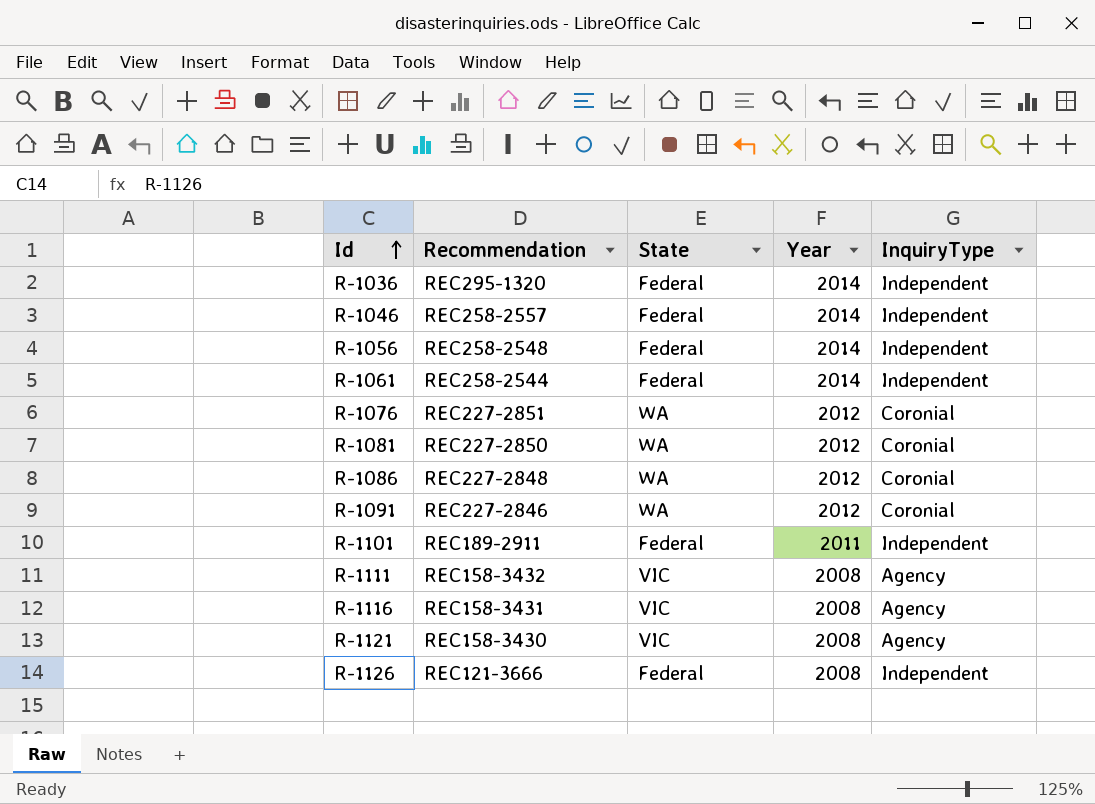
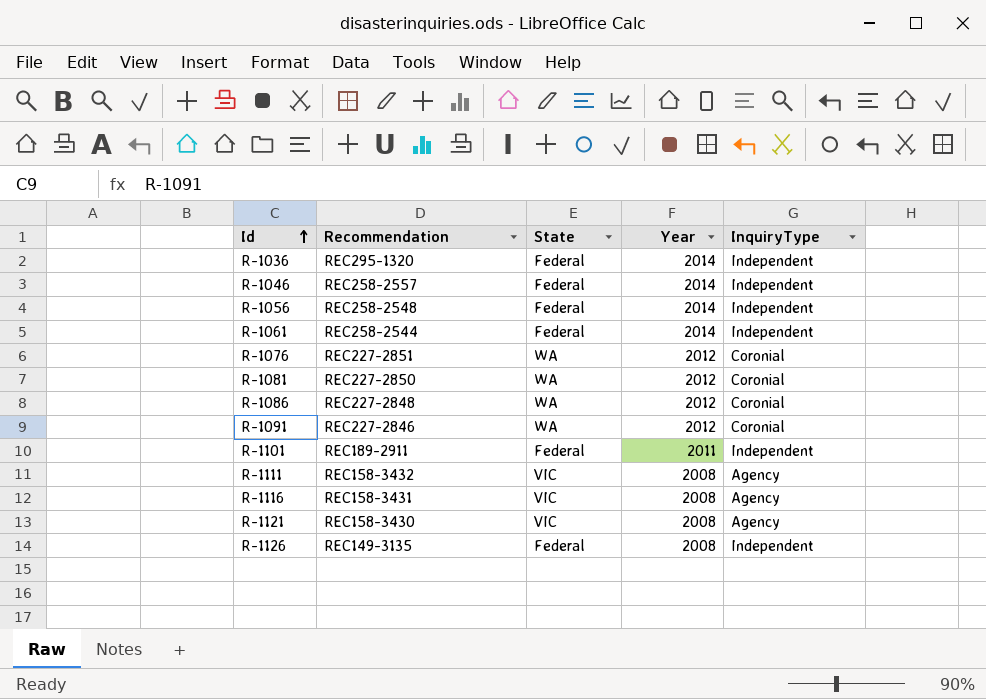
R-1126 | Recommendation: REC121-3666 -> REC149-3135

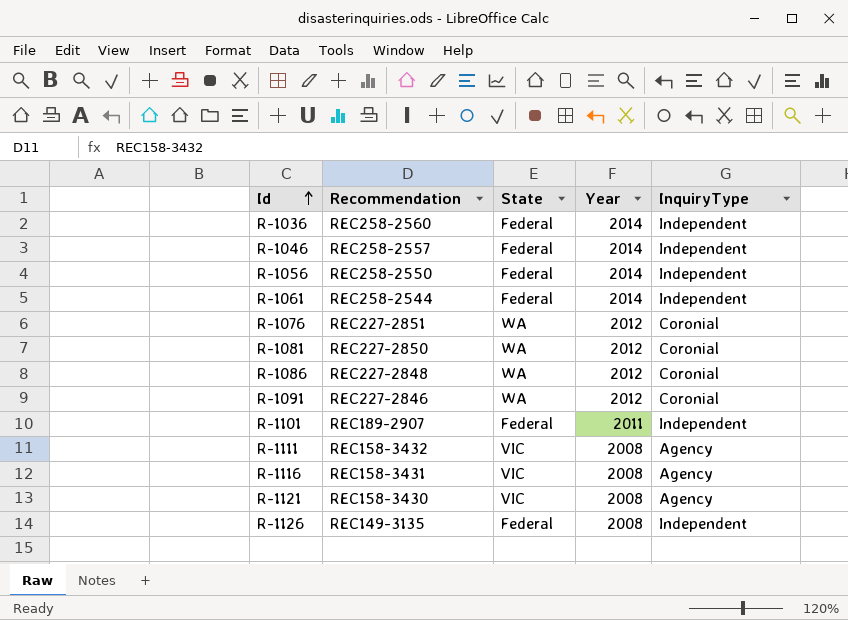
R-1036 | Recommendation: REC295-1320 -> REC258-2560
R-1056 | Recommendation: REC258-2548 -> REC258-2550
R-1101 | Recommendation: REC189-2911 -> REC189-2907

